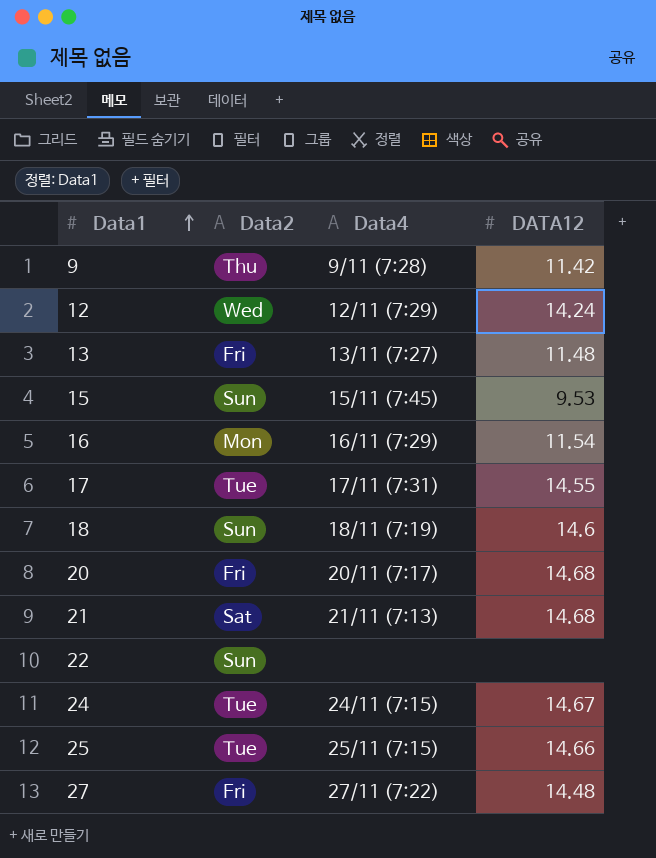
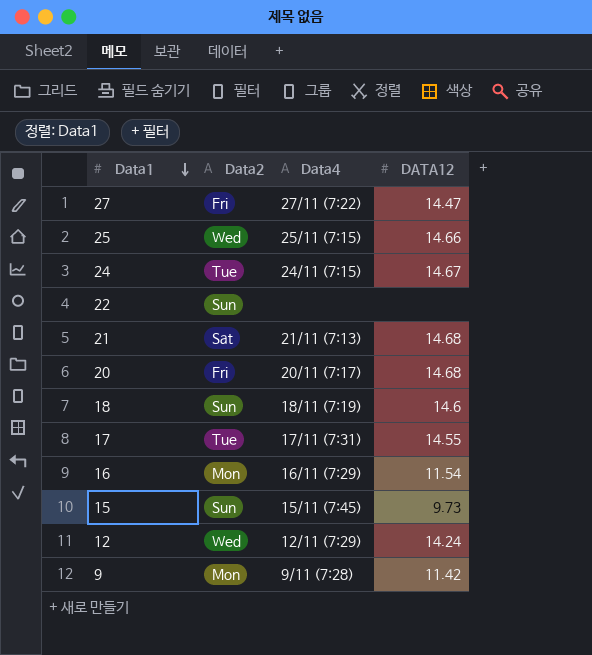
row order: Data1 ascending -> Data1 descending
row 13: Fri | 13/11 (7:27) | 11.48 -> none
27 | DATA12: 14.48 -> 14.47
25 | Data2: Tue -> Wed
15 | DATA12: 9.53 -> 9.73
9 | Data2: Thu -> Mon

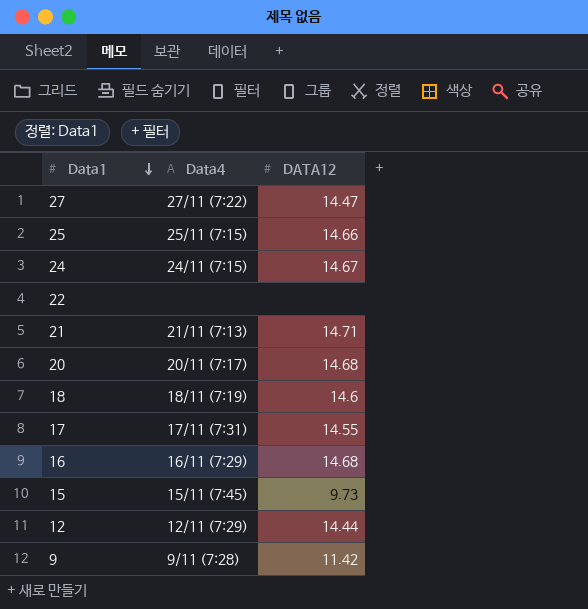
column Data2 | position: 2 -> none
21 | DATA12: 14.68 -> 14.71
16 | DATA12: 11.54 -> 14.68
12 | DATA12: 14.24 -> 14.44

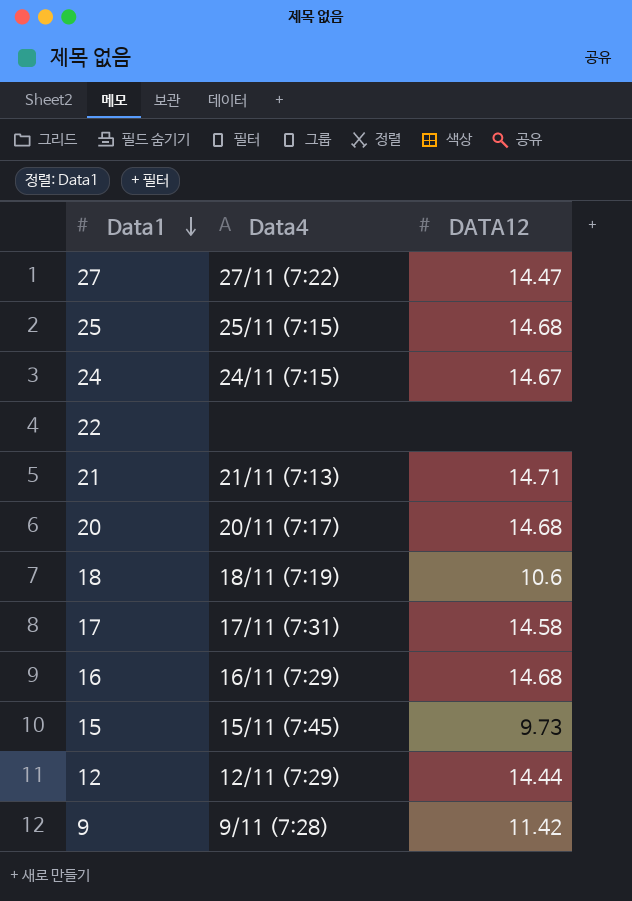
25 | DATA12: 14.66 -> 14.68
18 | DATA12: 14.6 -> 10.6
17 | DATA12: 14.55 -> 14.58

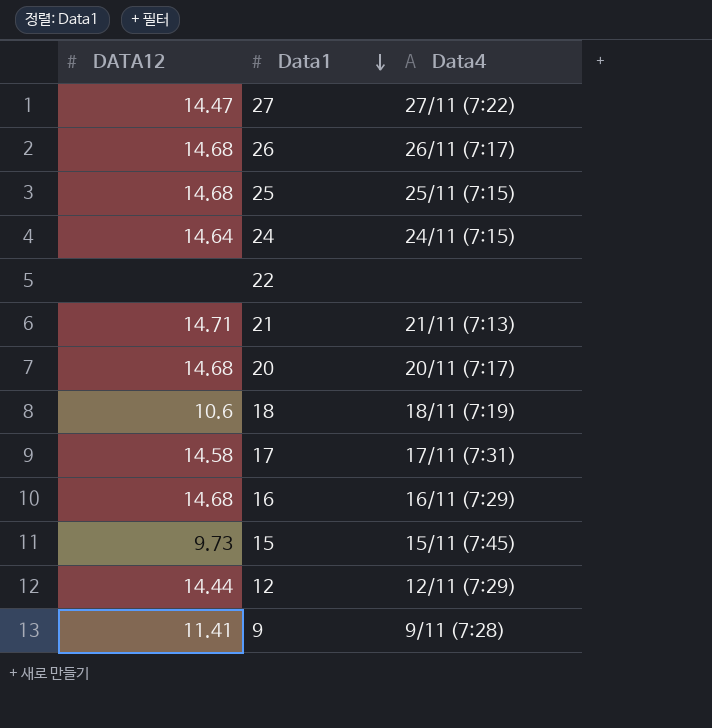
column DATA12 | position: 3 -> 1
row 26: none -> 14.68 | 26/11 (7:17)
24 | DATA12: 14.67 -> 14.64
9 | DATA12: 11.42 -> 11.41

